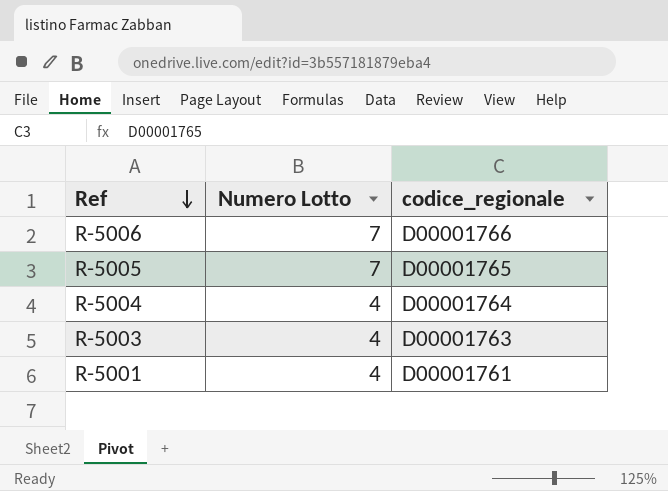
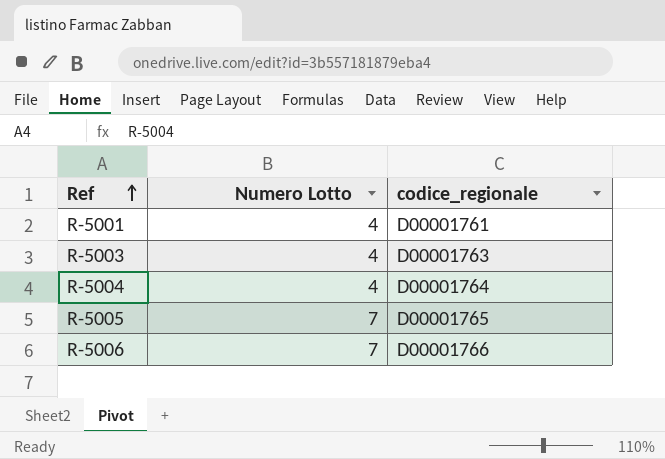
row order: Ref descending -> Ref ascending

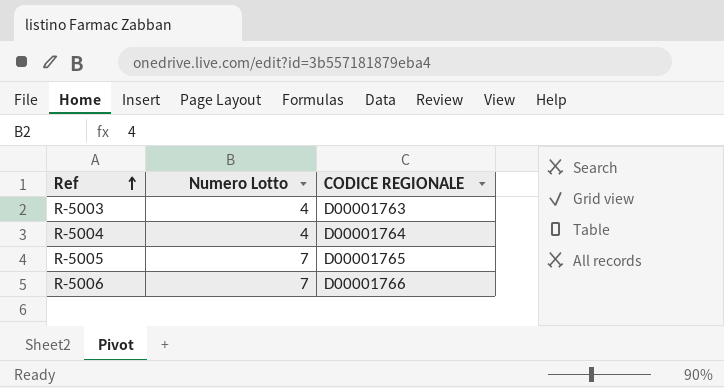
column name: codice_regionale -> CODICE REGIONALE
row R-5001: 4 | D00001761 -> none

